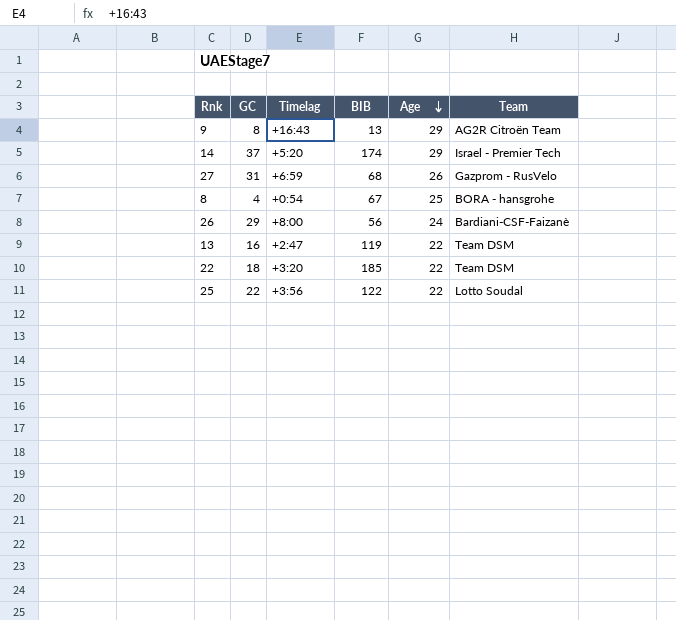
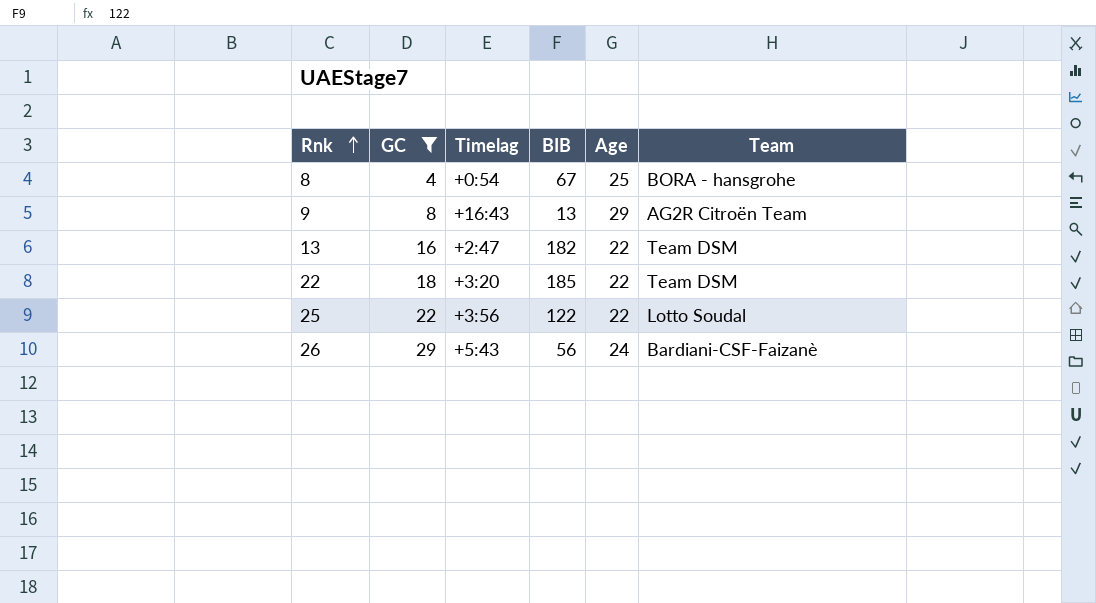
filter: none -> GC <= 29
row order: Age descending -> Rnk ascending
13 | BIB: 119 -> 182
26 | Timelag: +8:00 -> +5:43

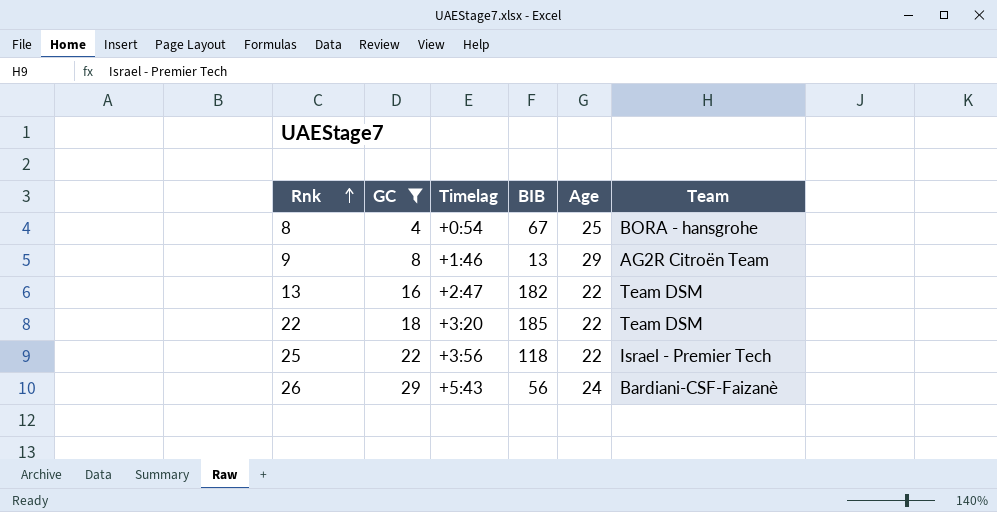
9 | Timelag: +16:43 -> +1:46
25 | BIB: 122 -> 118
25 | Team: Lotto Soudal -> Israel - Premier Tech

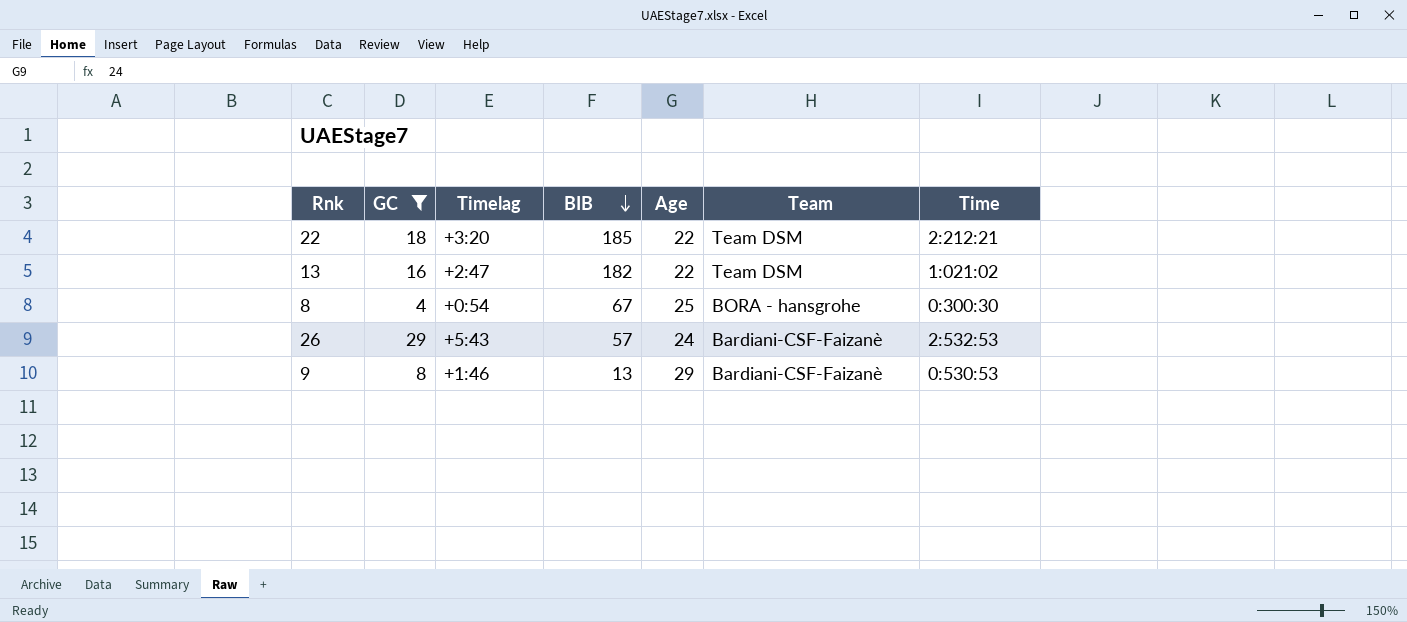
row order: Rnk ascending -> BIB descending
column Time | position: none -> 7
row 25: 22 | +3:56 | 118 | 22 | Israel - Premier Tech -> none
26 | BIB: 56 -> 57
9 | Team: AG2R Citroën Team -> Bardiani-CSF-Faizanè

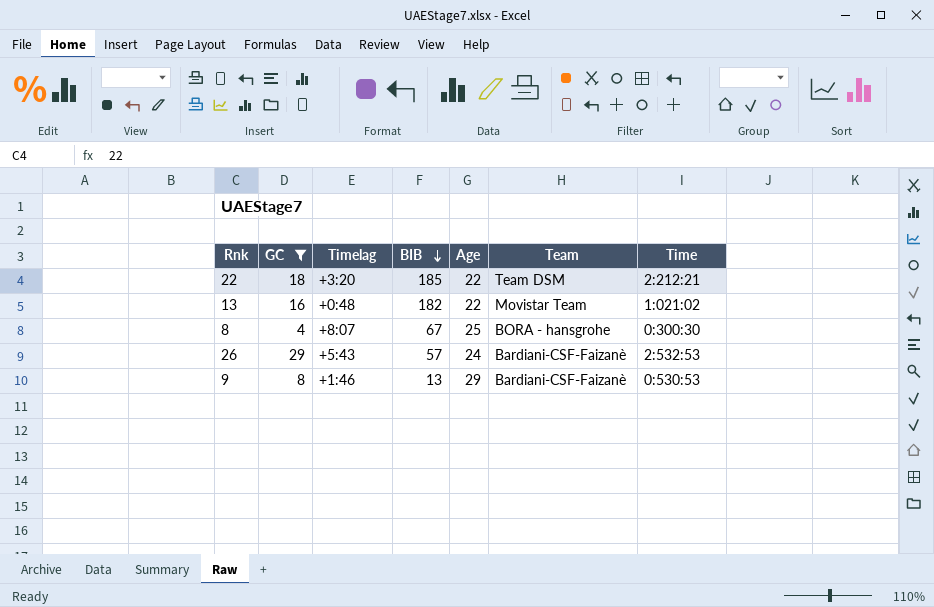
13 | Timelag: +2:47 -> +0:48
13 | Team: Team DSM -> Movistar Team
8 | Timelag: +0:54 -> +8:07

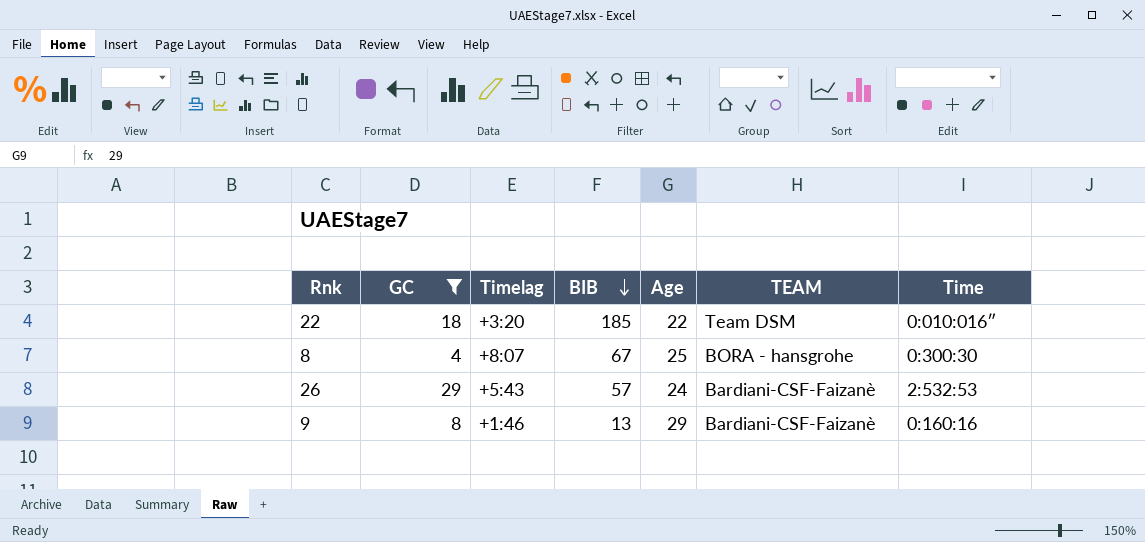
column name: Team -> TEAM
row 13: 16 | +0:48 | 182 | 22 | Movistar Team | 1:021:02 -> none
22 | Time: 2:212:21 -> 0:010:016″
9 | Time: 0:530:53 -> 0:160:16

